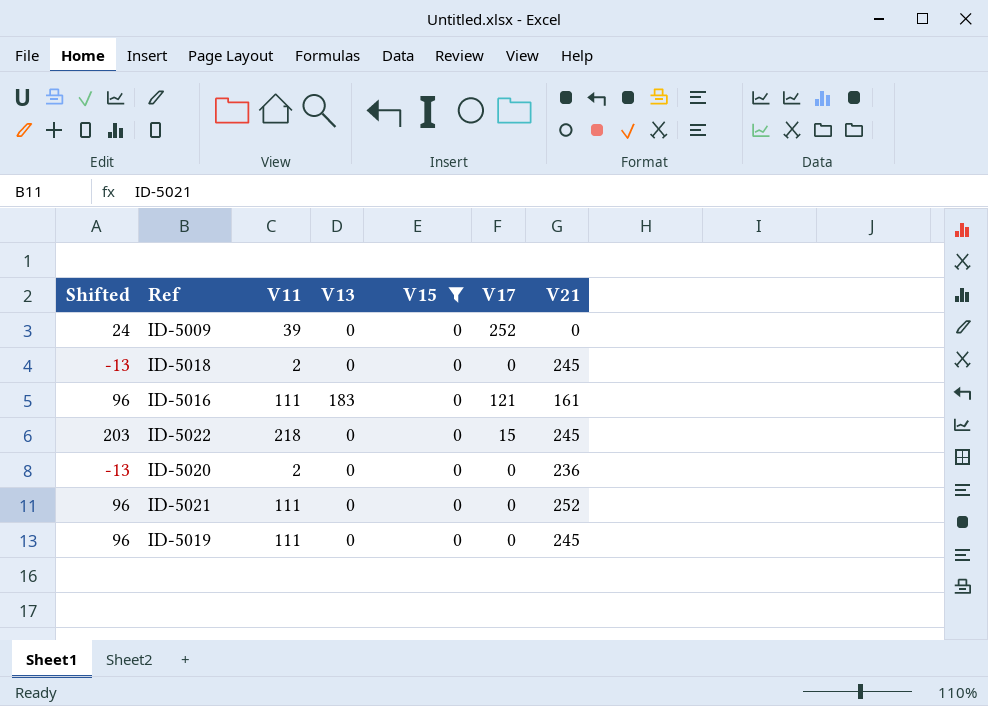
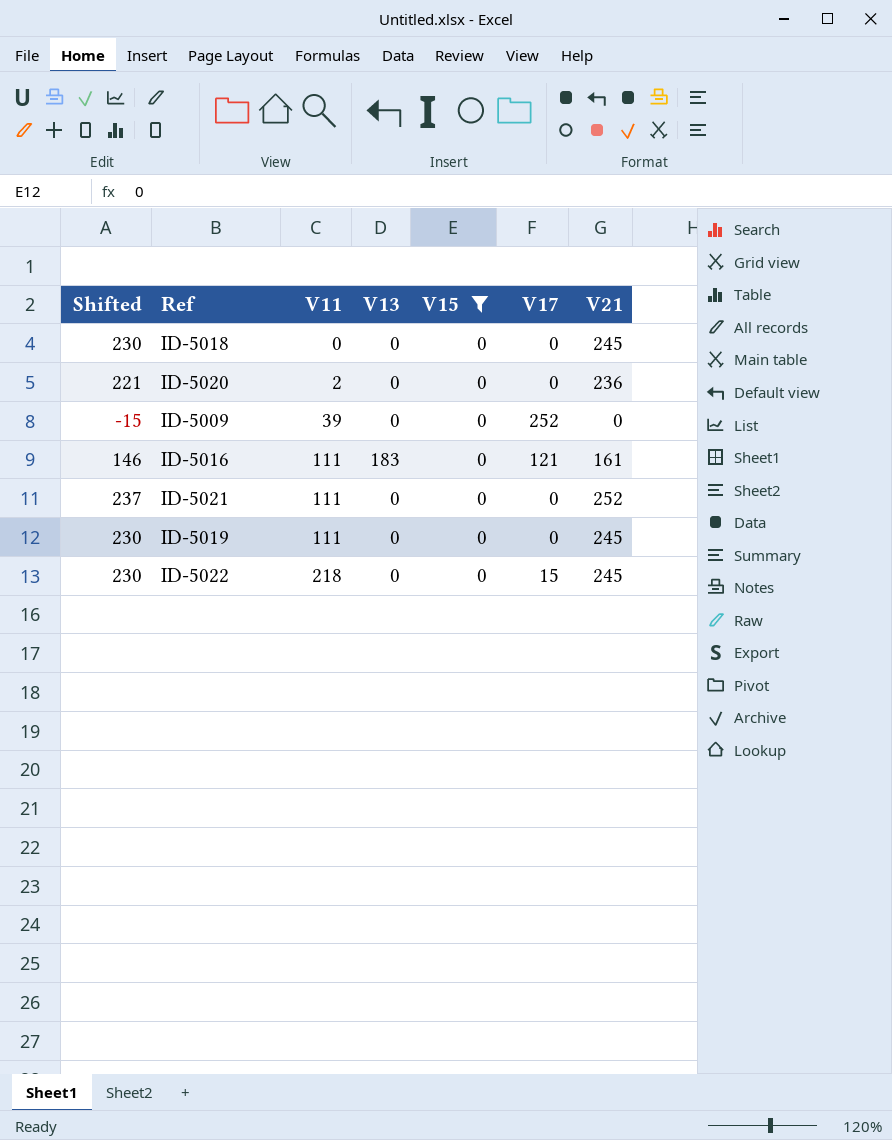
row order: none -> V11 ascending
column Shifted | formula: [V11] - 15 -> [V21] - 15
ID-5018 | V11: 2 -> 0

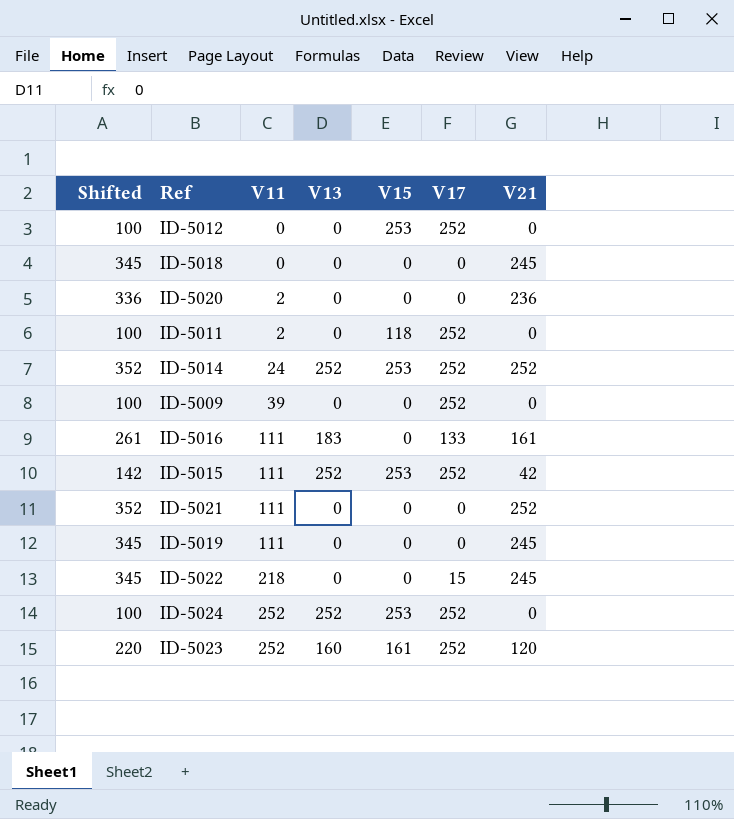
filter: V15 = 0 -> none
column Shifted | formula: [V21] - 15 -> [V21] + 100
ID-5016 | V17: 121 -> 133

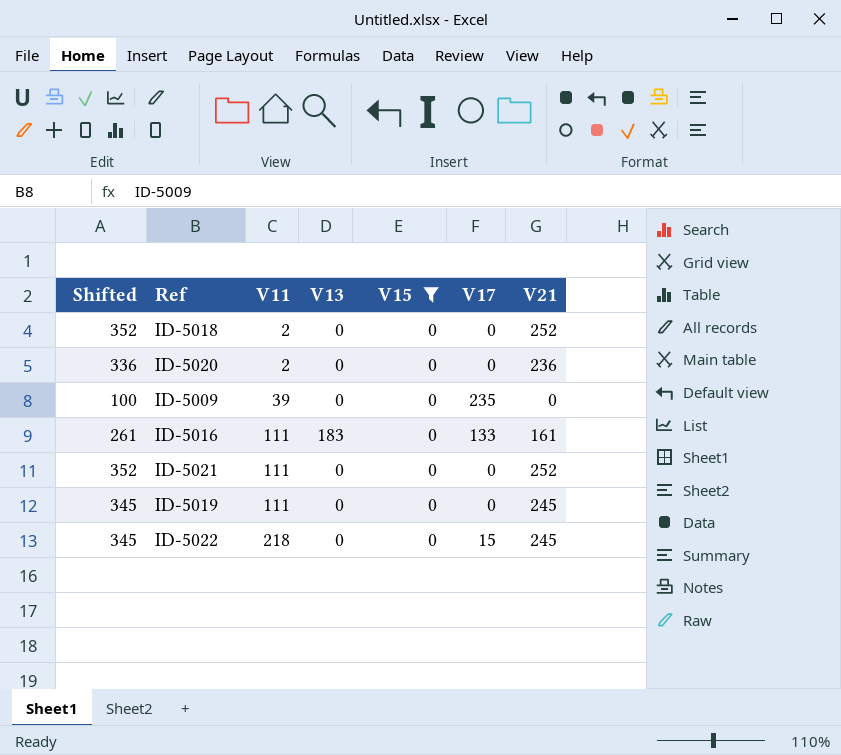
filter: none -> V15 = 0
ID-5018 | Shifted: 345 -> 352
ID-5018 | V11: 0 -> 2
ID-5018 | V21: 245 -> 252
ID-5009 | V17: 252 -> 235

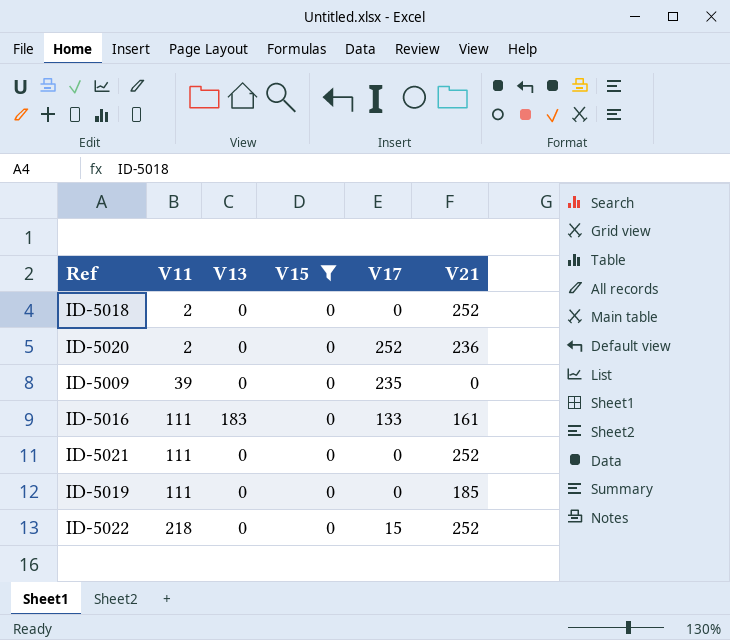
column Shifted | formula: [V21] + 100 -> none
ID-5020 | V17: 0 -> 252
ID-5019 | V21: 245 -> 185
ID-5022 | V21: 245 -> 252

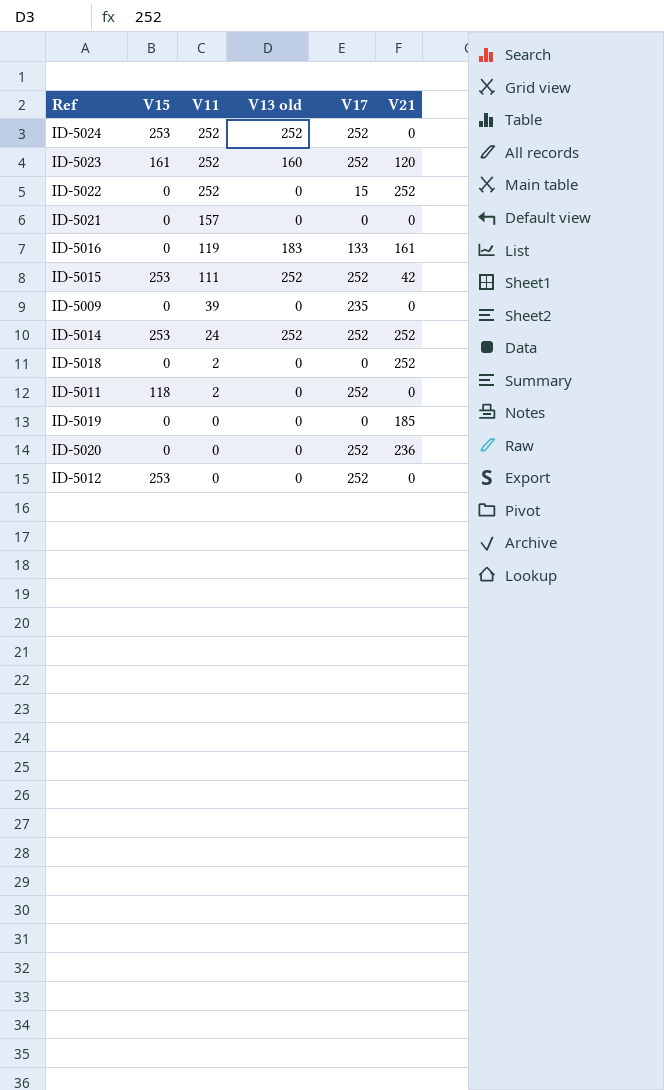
filter: V15 = 0 -> none
row order: V11 ascending -> V11 descending
column V15 | position: 4 -> 2
column name: V13 -> V13 old
ID-5022 | V11: 218 -> 252
ID-5021 | V11: 111 -> 157
ID-5021 | V21: 252 -> 0
ID-5016 | V11: 111 -> 119
ID-5019 | V11: 111 -> 0
ID-5020 | V11: 2 -> 0

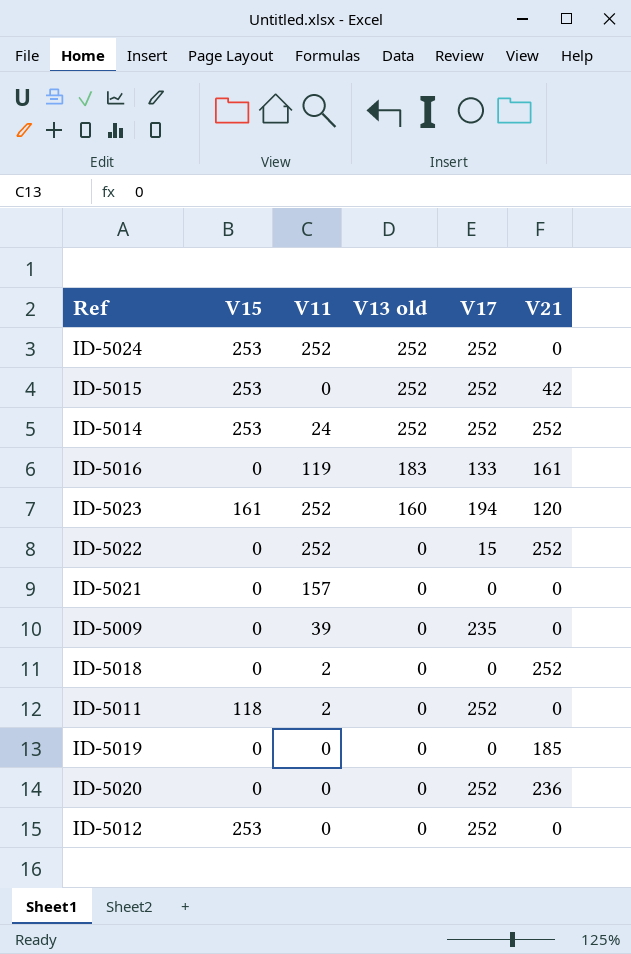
row order: V11 descending -> V13 old descending
ID-5015 | V11: 111 -> 0
ID-5023 | V17: 252 -> 194

